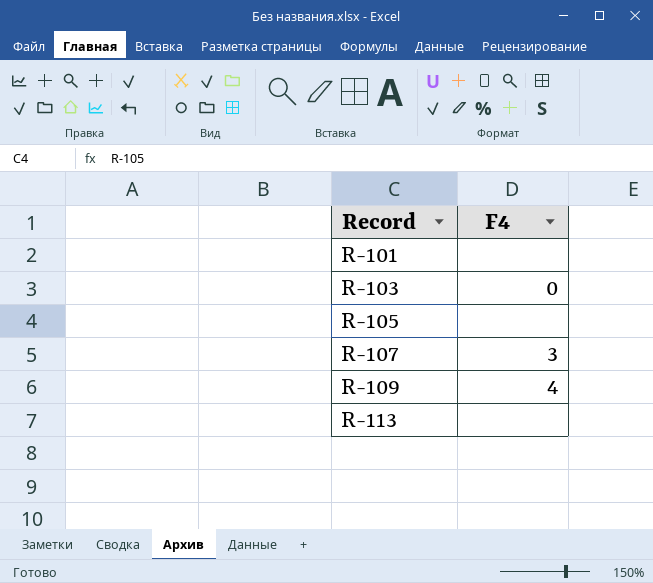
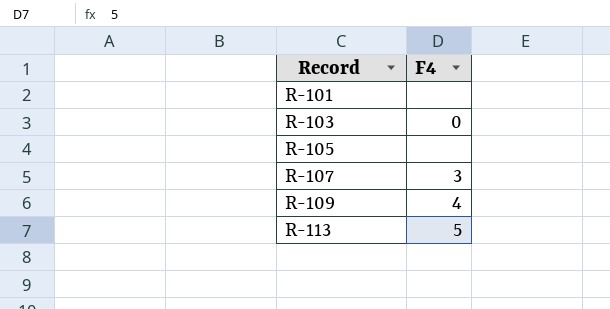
R-113 | F4: none -> 5

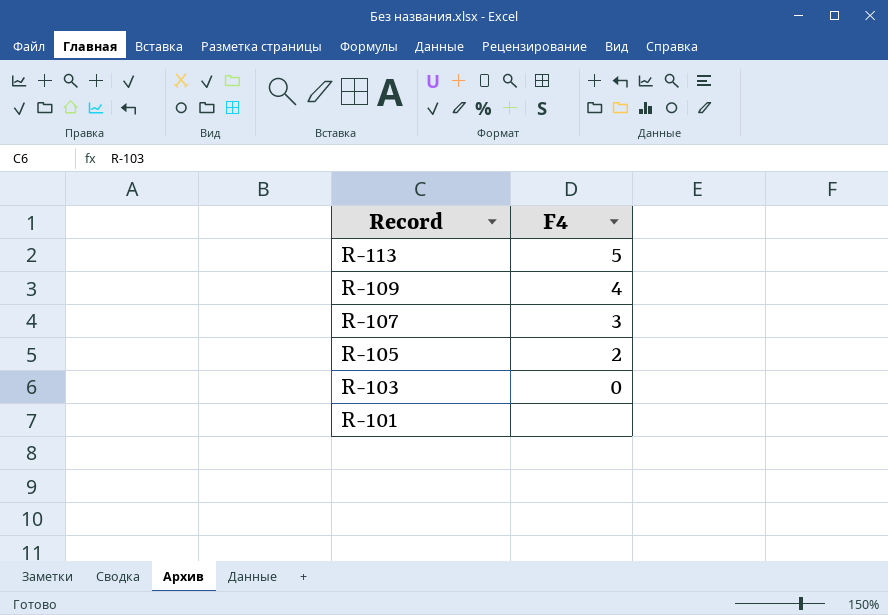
row order: Record ascending -> Record descending
R-105 | F4: none -> 2

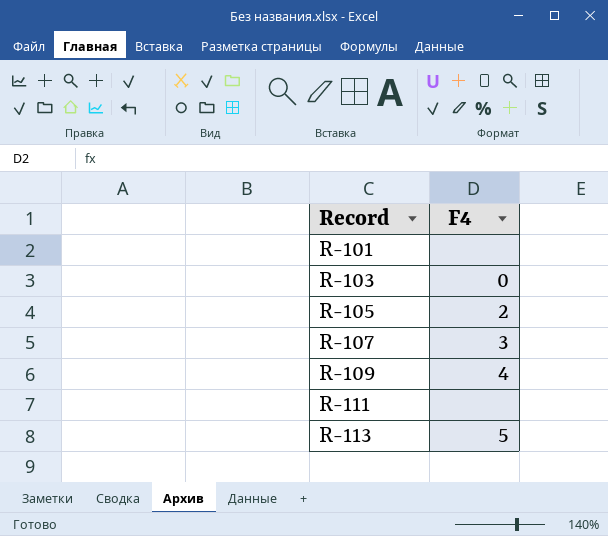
row order: Record descending -> Record ascending
row R-111: none -> none

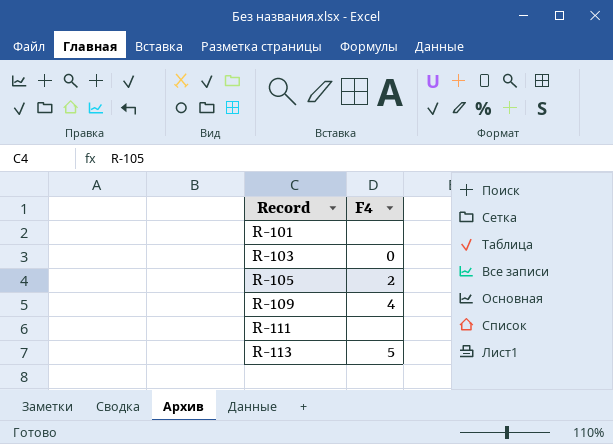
row R-107: 3 -> none

